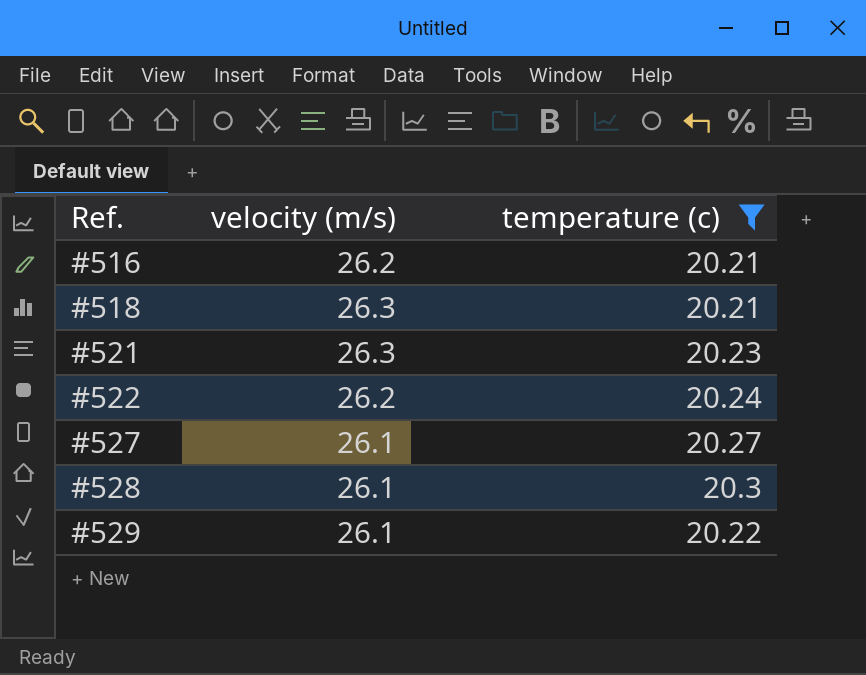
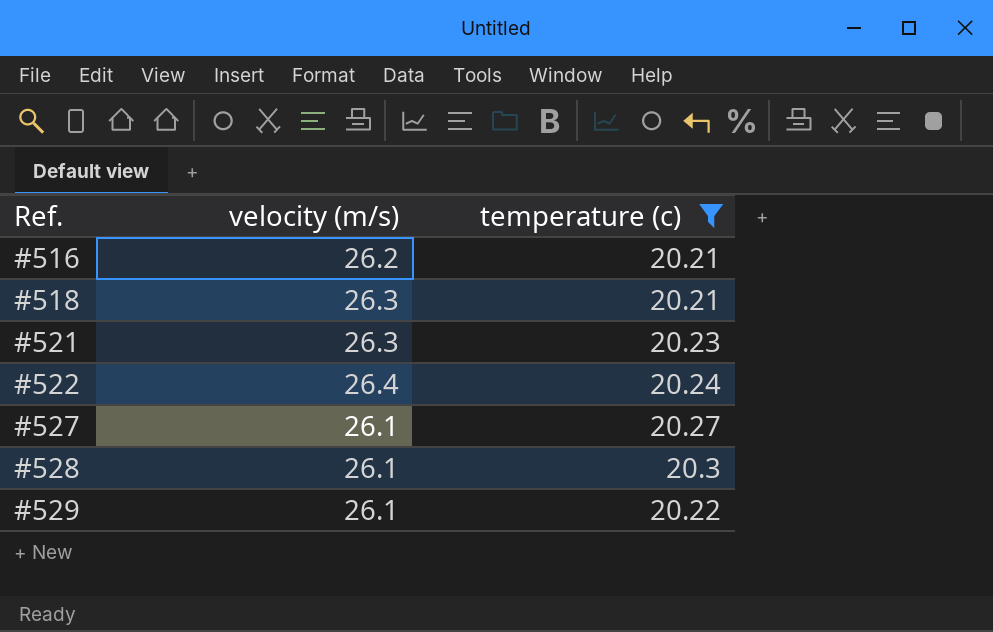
#522 | velocity (m/s): 26.2 -> 26.4

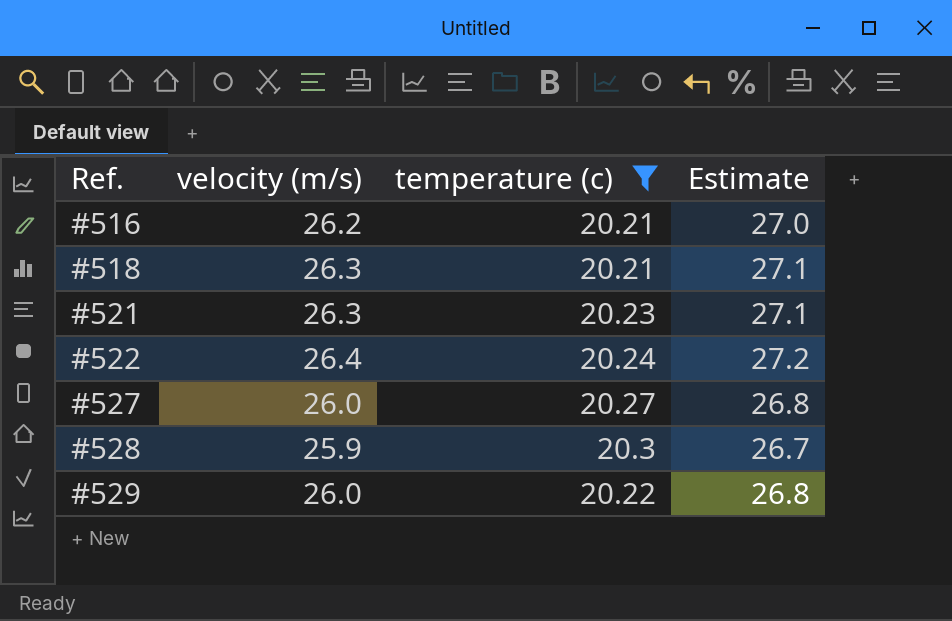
column Estimate | formula: none -> [velocity (m/s)] * 1.03
#527 | velocity (m/s): 26.1 -> 26.0
#528 | velocity (m/s): 26.1 -> 25.9
#529 | velocity (m/s): 26.1 -> 26.0

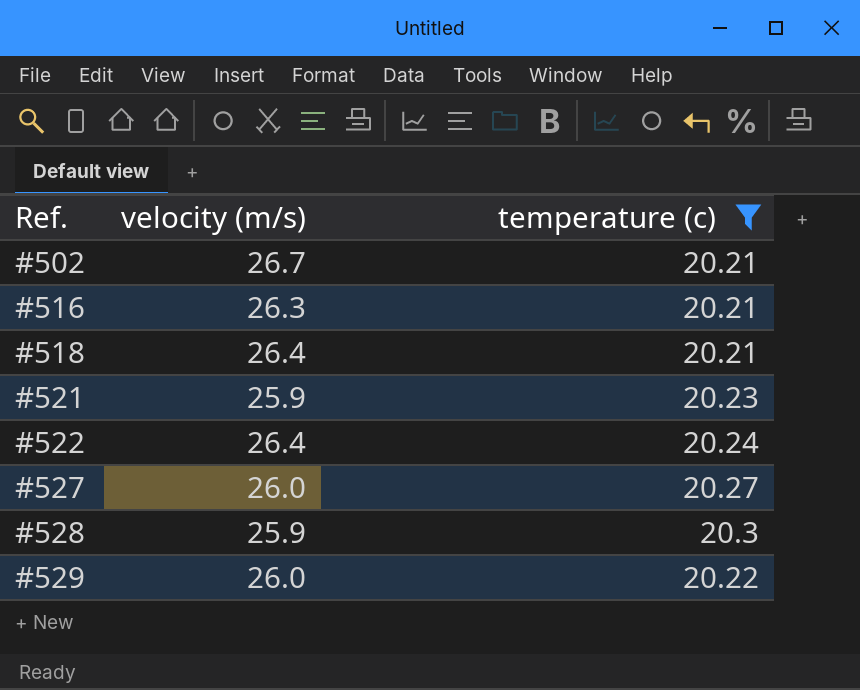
column Estimate | formula: [velocity (m/s)] * 1.03 -> none
row #502: none -> 26.7 | 20.21
#516 | velocity (m/s): 26.2 -> 26.3
#518 | velocity (m/s): 26.3 -> 26.4
#521 | velocity (m/s): 26.3 -> 25.9

